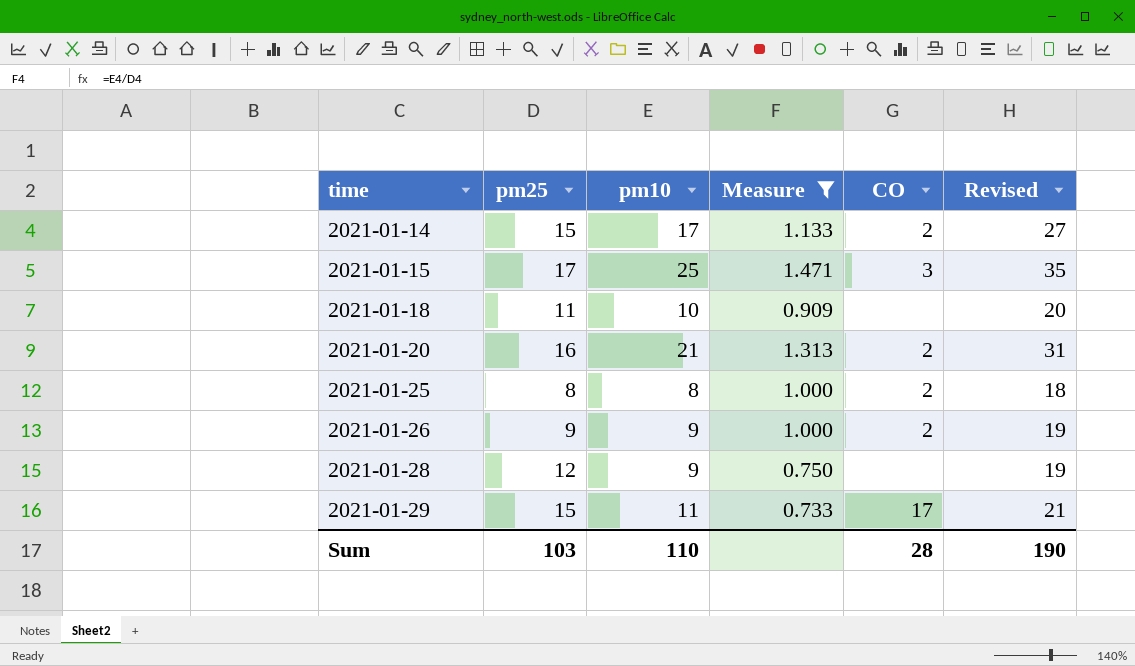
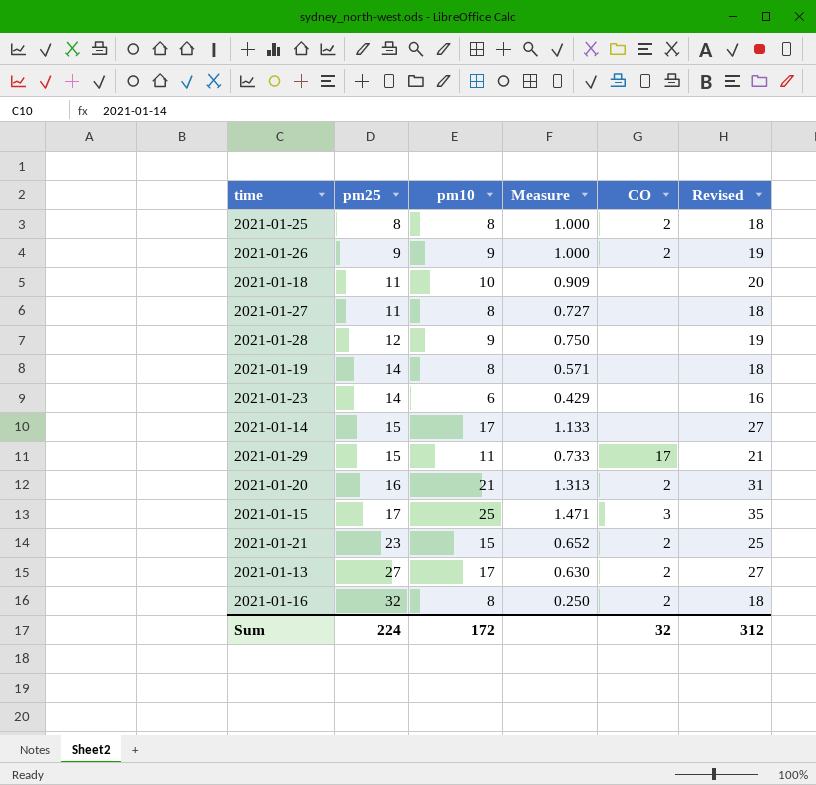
filter: Measure >= 0.733 -> none
row order: time ascending -> pm25 ascending
2021-01-14 | CO: 2 -> none
Sum | pm25: 103 -> 224
Sum | pm10: 110 -> 172
Sum | CO: 28 -> 32
Sum | Revised: 190 -> 312

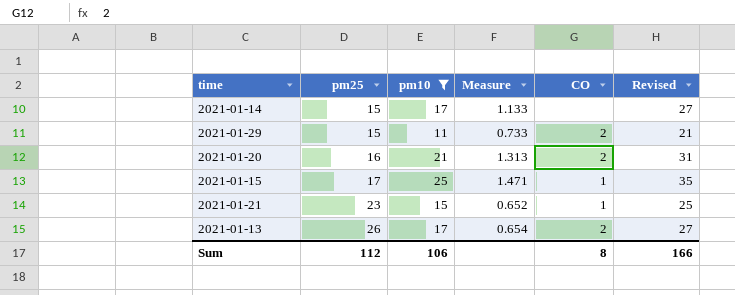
filter: none -> pm10 >= 11
2021-01-29 | CO: 17 -> 2
2021-01-15 | CO: 3 -> 1
2021-01-21 | CO: 2 -> 1
2021-01-13 | pm25: 27 -> 26
2021-01-13 | Measure: 0.630 -> 0.654
Sum | pm25: 224 -> 112
Sum | pm10: 172 -> 106
Sum | CO: 32 -> 8
Sum | Revised: 312 -> 166

